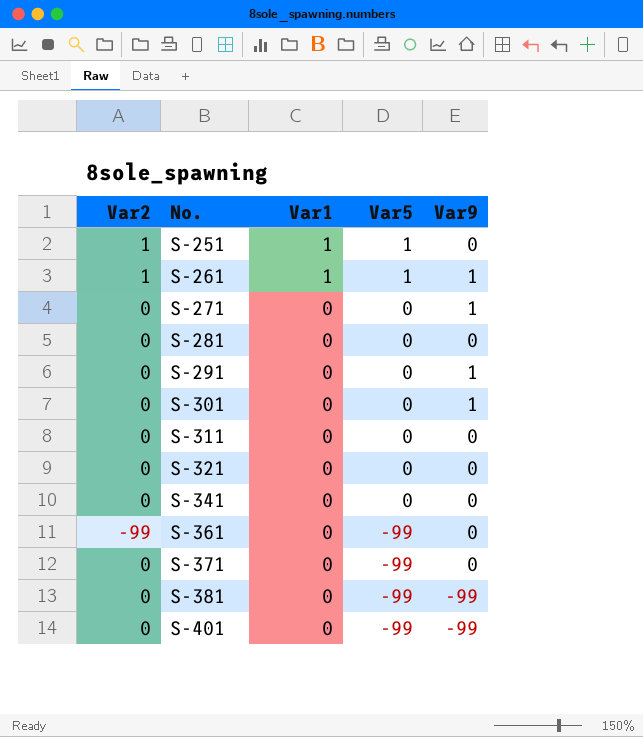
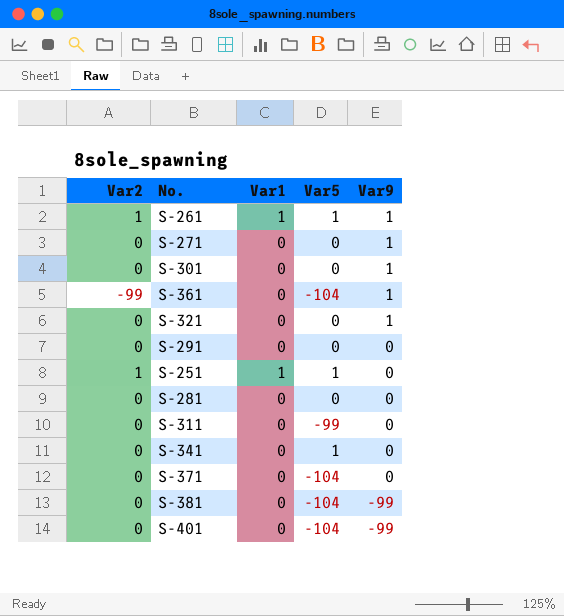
row order: No. ascending -> Var9 descending
S-361 | Var5: -99 -> -104
S-361 | Var9: 0 -> 1
S-321 | Var9: 0 -> 1
S-291 | Var9: 1 -> 0
S-311 | Var5: 0 -> -99
S-341 | Var5: 0 -> 1
S-371 | Var5: -99 -> -104
S-381 | Var5: -99 -> -104
S-401 | Var5: -99 -> -104

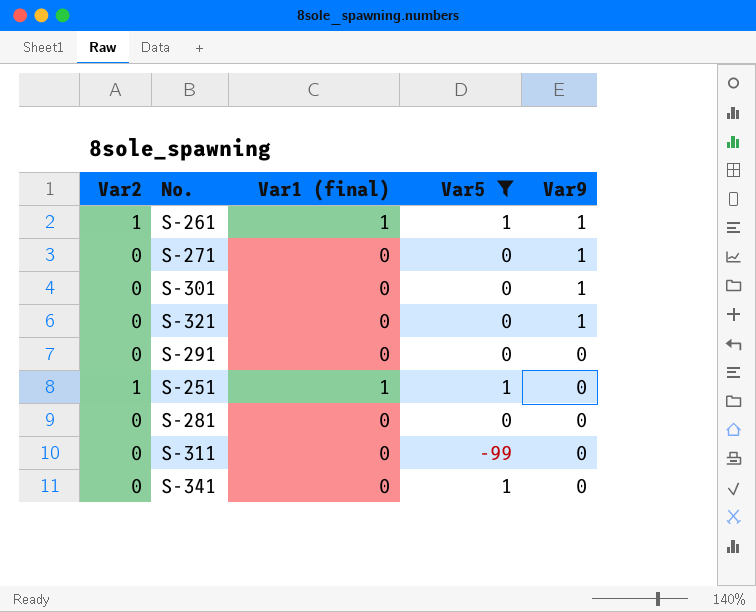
filter: none -> Var5 != -104
column name: Var1 -> Var1 (final)

